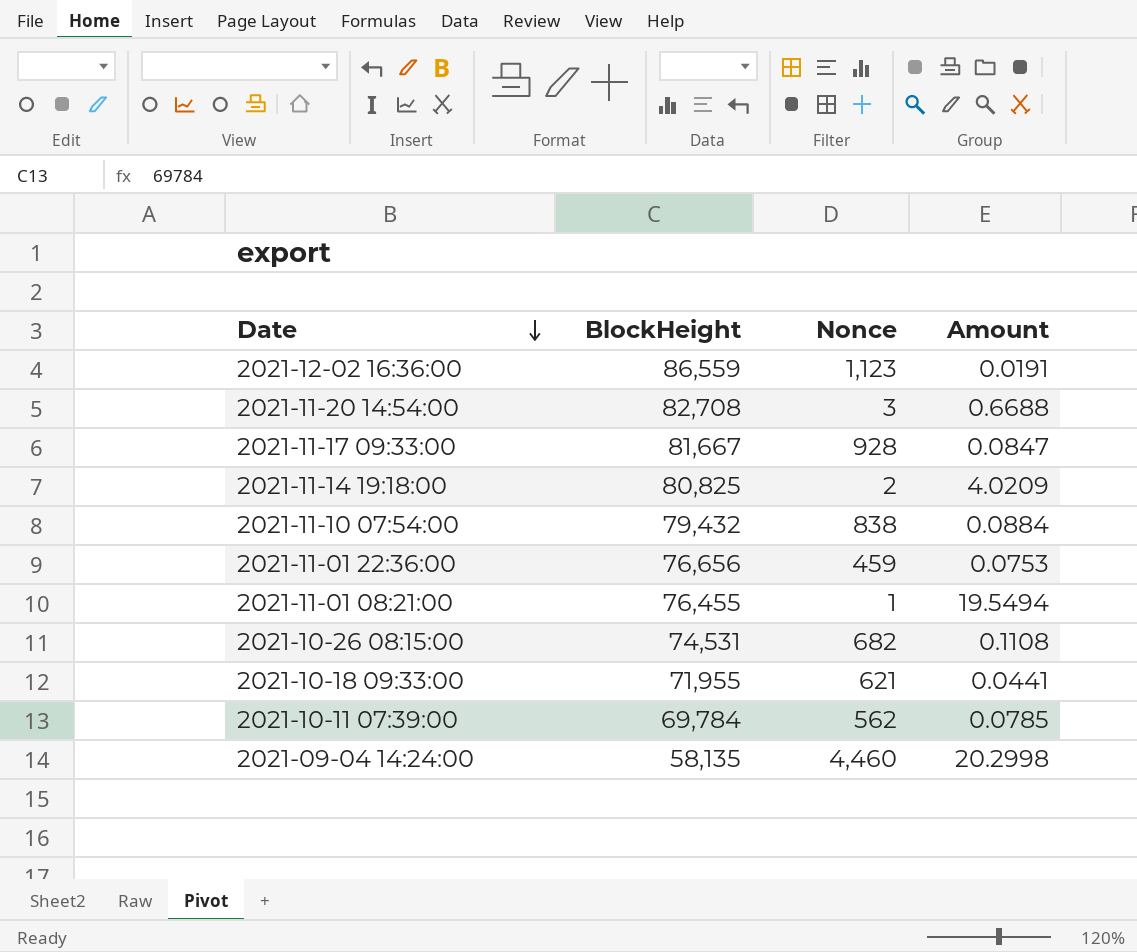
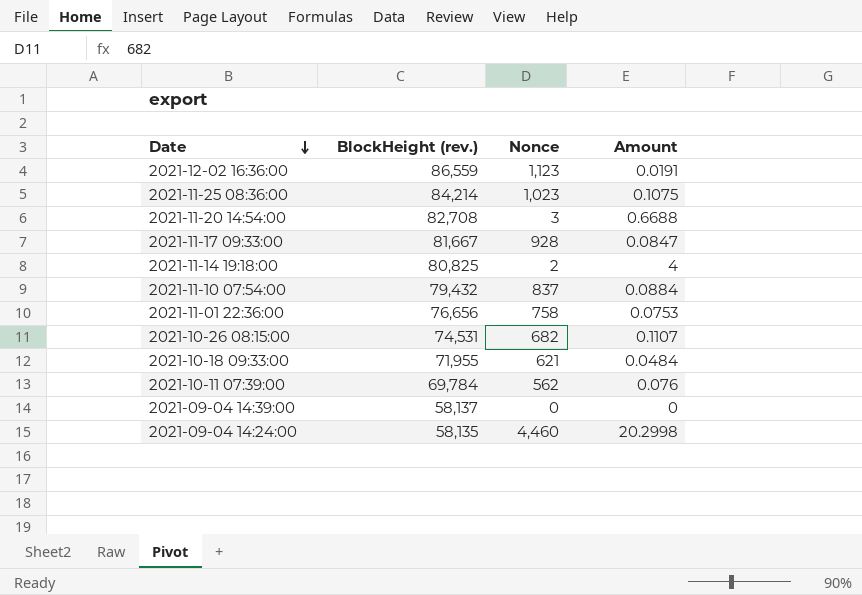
column name: BlockHeight -> BlockHeight (rev.)
row 2021-11-01 08:21:00: 76,455 | 1 | 19.5494 -> none
row 2021-11-25 08:36:00: none -> 84,214 | 1,023 | 0.1075
2021-11-14 19:18:00 | Amount: 4.0209 -> 4
2021-11-10 07:54:00 | Nonce: 838 -> 837
2021-11-01 22:36:00 | Nonce: 459 -> 758
2021-10-26 08:15:00 | Amount: 0.1108 -> 0.1107
2021-10-18 09:33:00 | Amount: 0.0441 -> 0.0484
2021-10-11 07:39:00 | Amount: 0.0785 -> 0.076
row 2021-09-04 14:39:00: none -> 58,137 | 0 | 0

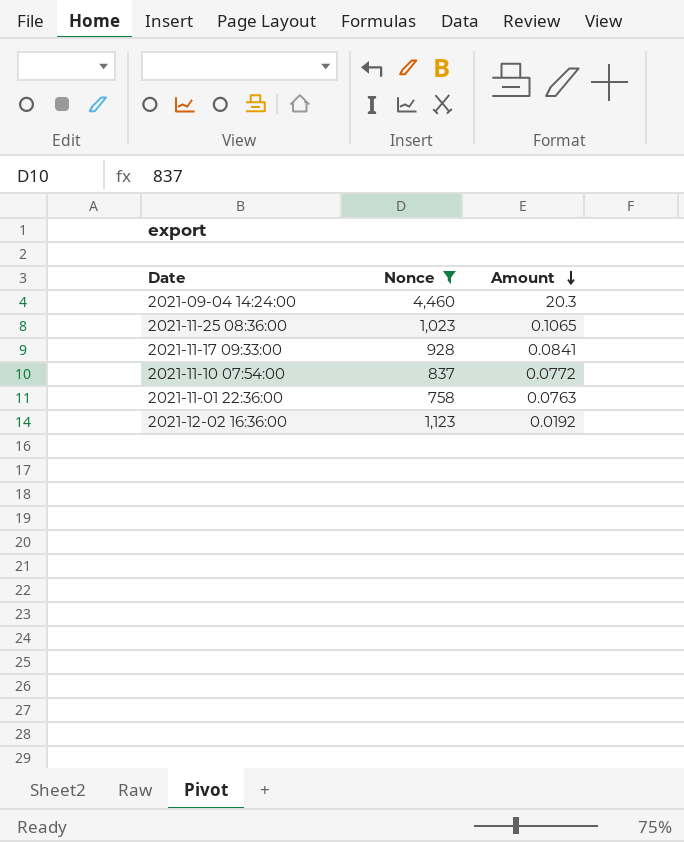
filter: none -> Nonce >= 758
row order: Date descending -> Amount descending
column BlockHeight (rev.) | position: 2 -> none
2021-09-04 14:24:00 | Amount: 20.2998 -> 20.3
2021-11-25 08:36:00 | Amount: 0.1075 -> 0.1065
2021-11-17 09:33:00 | Amount: 0.0847 -> 0.0841
2021-11-10 07:54:00 | Amount: 0.0884 -> 0.0772
2021-11-01 22:36:00 | Amount: 0.0753 -> 0.0763
2021-12-02 16:36:00 | Amount: 0.0191 -> 0.0192

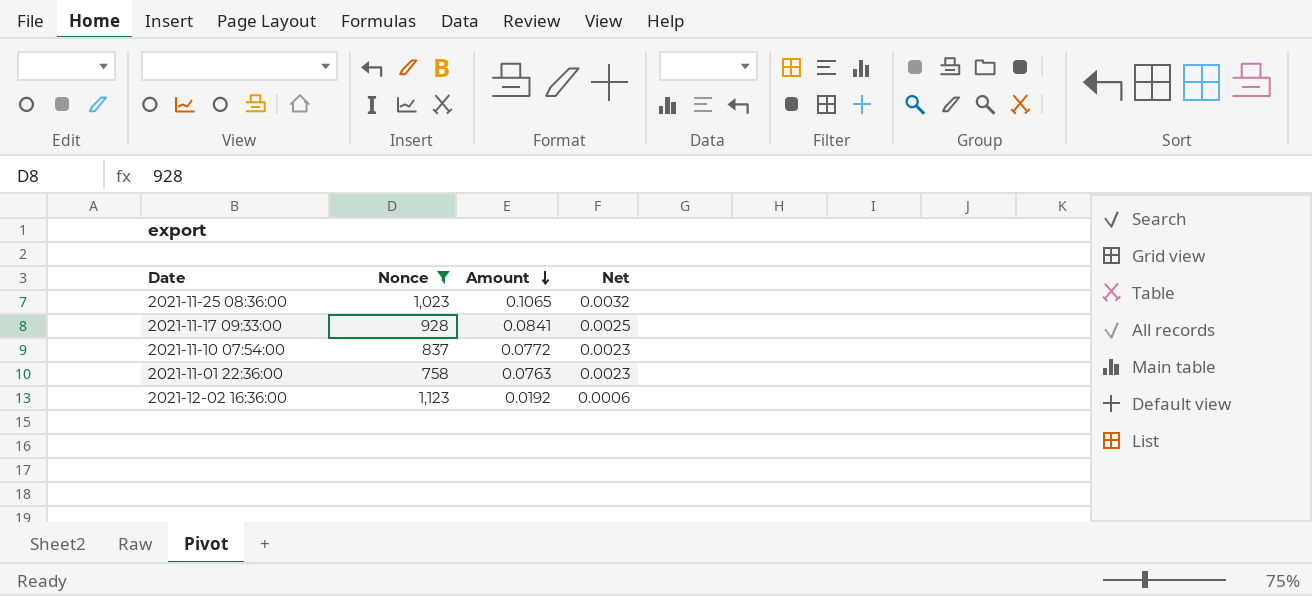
column Net | formula: none -> [Amount] * 0.03
row 2021-09-04 14:24:00: 4,460 | 20.3 -> none

